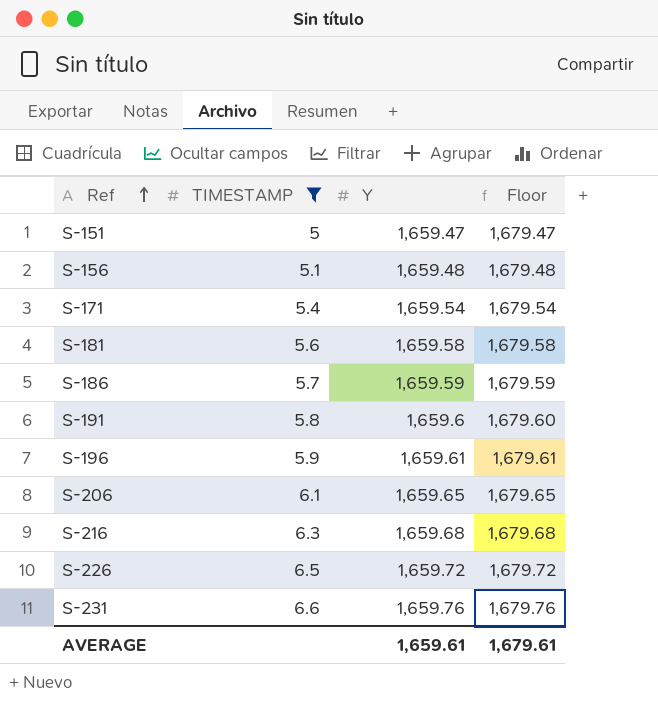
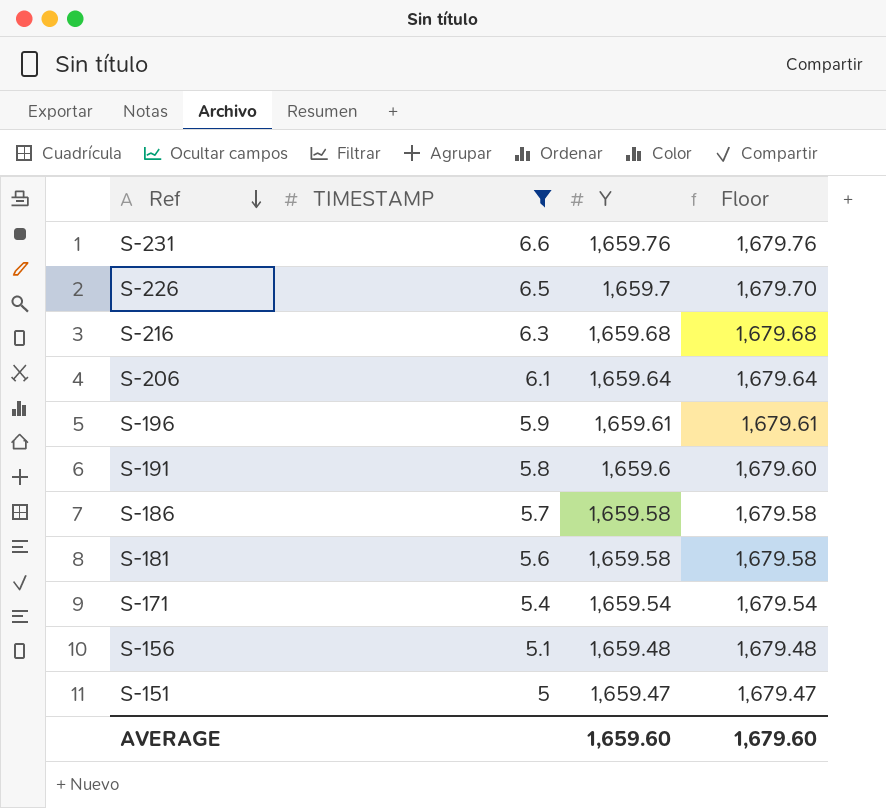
row order: Ref ascending -> Ref descending
S-226 | Y: 1,659.72 -> 1,659.7
S-226 | Floor: 1,679.72 -> 1,679.70
S-206 | Y: 1,659.65 -> 1,659.64
S-206 | Floor: 1,679.65 -> 1,679.64
S-186 | Y: 1,659.59 -> 1,659.58
S-186 | Floor: 1,679.59 -> 1,679.58
AVERAGE | Y: 1,659.61 -> 1,659.60
AVERAGE | Floor: 1,679.61 -> 1,679.60

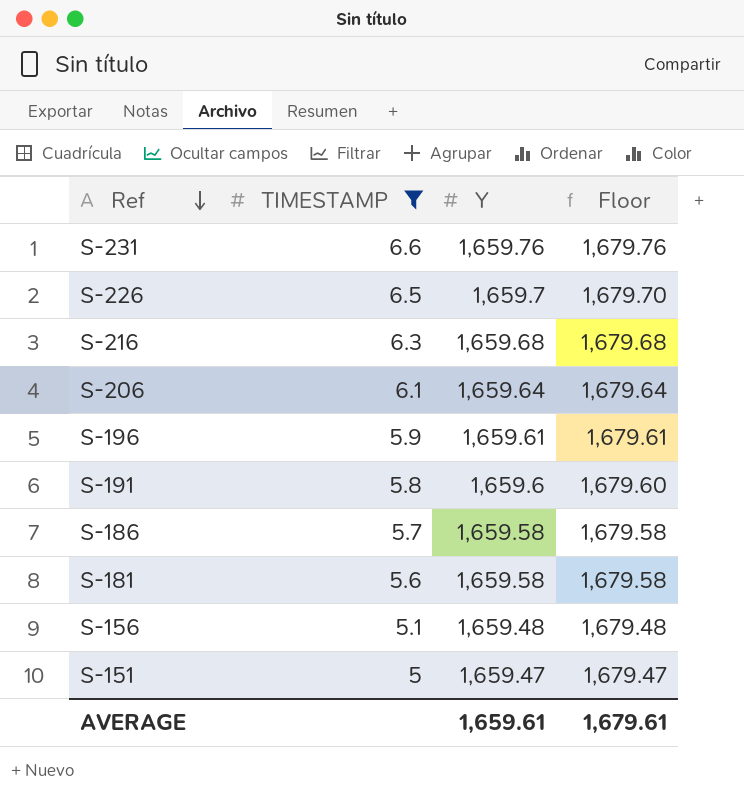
row S-171: 5.4 | 1,659.54 | 1,679.54 -> none
AVERAGE | Y: 1,659.60 -> 1,659.61
AVERAGE | Floor: 1,679.60 -> 1,679.61

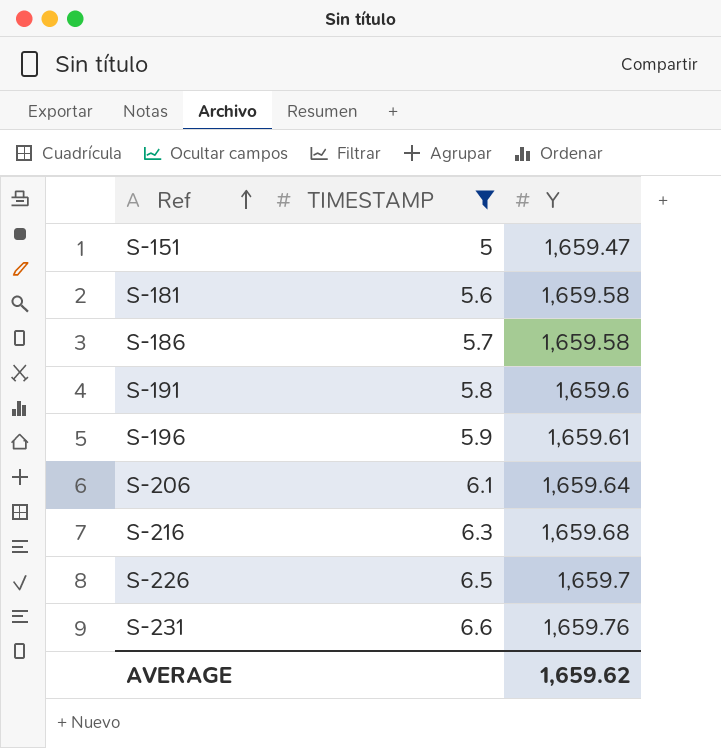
row order: Ref descending -> Ref ascending
column Floor | formula: [Y] + 20 -> none
row S-156: 5.1 | 1,659.48 | 1,679.48 -> none
AVERAGE | Y: 1,659.61 -> 1,659.62

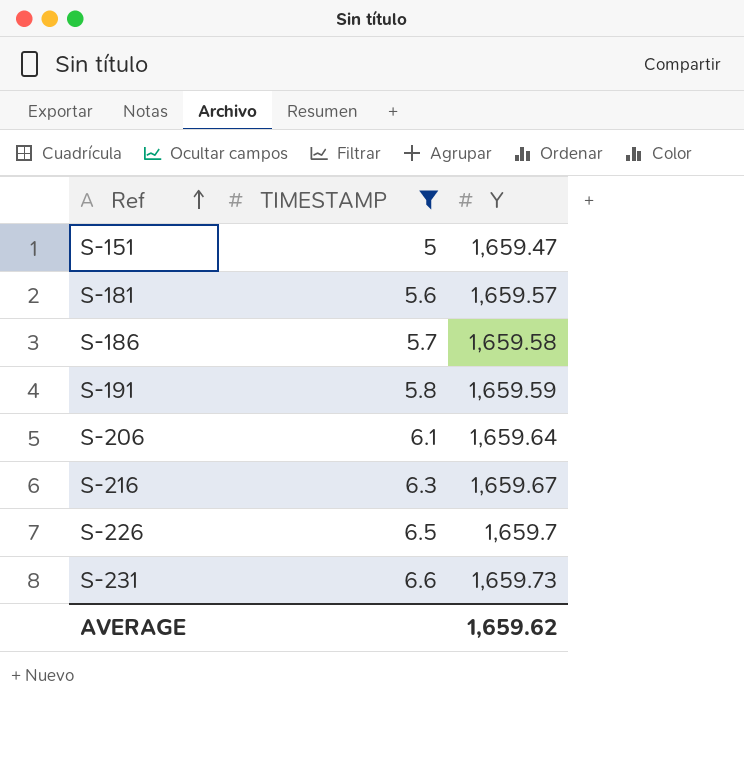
row S-196: 5.9 | 1,659.61 -> none
S-181 | Y: 1,659.58 -> 1,659.57
S-191 | Y: 1,659.6 -> 1,659.59
S-216 | Y: 1,659.68 -> 1,659.67
S-231 | Y: 1,659.76 -> 1,659.73

